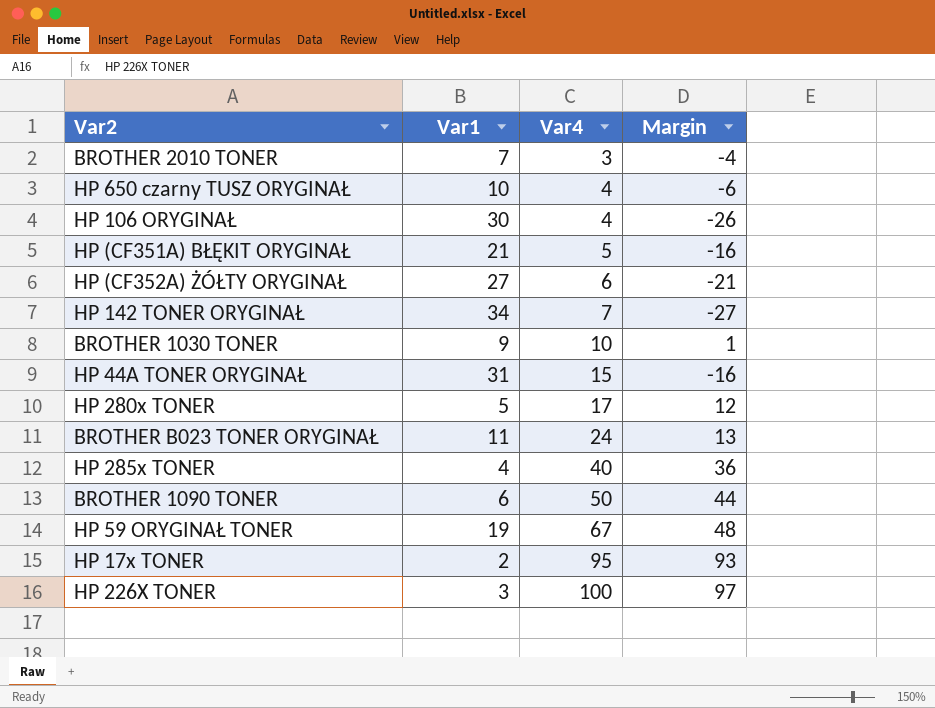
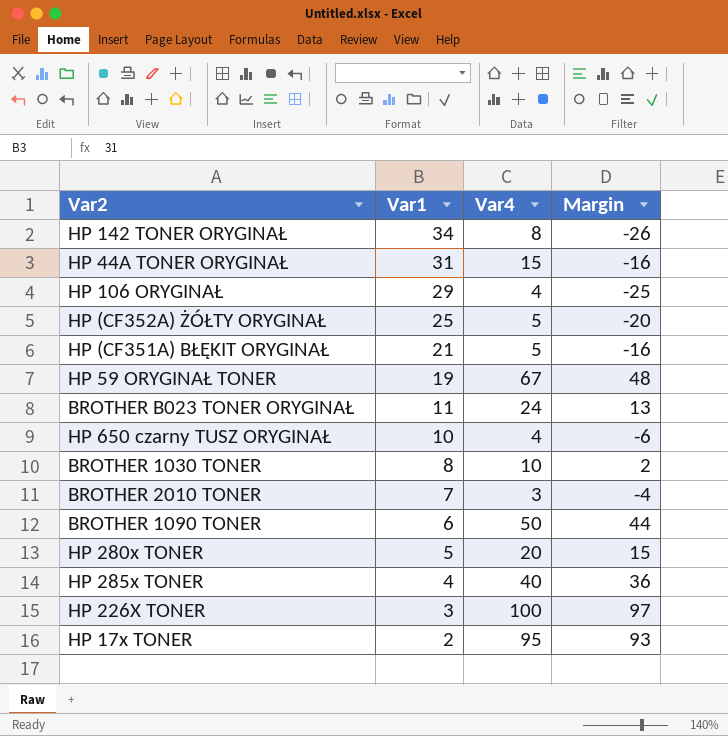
row order: Var4 ascending -> Var1 descending
HP 142 TONER ORYGINAŁ | Var4: 7 -> 8
HP 142 TONER ORYGINAŁ | Margin: -27 -> -26
HP 106 ORYGINAŁ | Var1: 30 -> 29
HP 106 ORYGINAŁ | Margin: -26 -> -25
HP (CF352A) ŻÓŁTY ORYGINAŁ | Var1: 27 -> 25
HP (CF352A) ŻÓŁTY ORYGINAŁ | Var4: 6 -> 5
HP (CF352A) ŻÓŁTY ORYGINAŁ | Margin: -21 -> -20
BROTHER 1030 TONER | Var1: 9 -> 8
BROTHER 1030 TONER | Margin: 1 -> 2
HP 280x TONER | Var4: 17 -> 20
HP 280x TONER | Margin: 12 -> 15

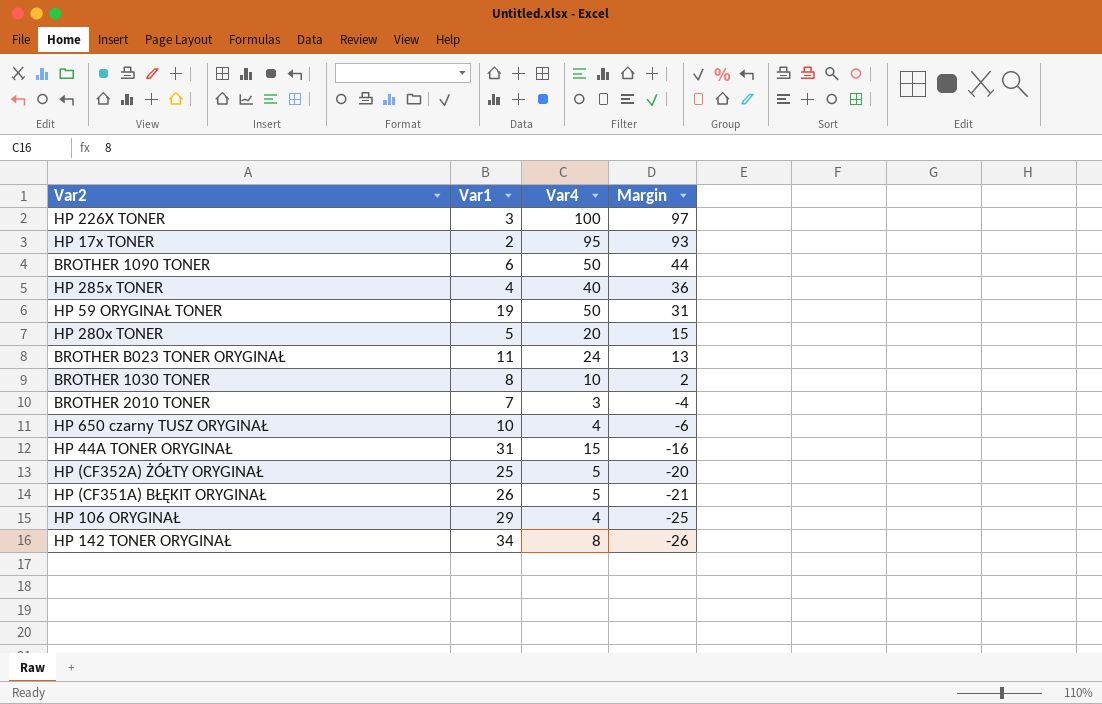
row order: Var1 descending -> Margin descending
HP 59 ORYGINAŁ TONER | Var4: 67 -> 50
HP 59 ORYGINAŁ TONER | Margin: 48 -> 31
HP (CF351A) BŁĘKIT ORYGINAŁ | Var1: 21 -> 26
HP (CF351A) BŁĘKIT ORYGINAŁ | Margin: -16 -> -21

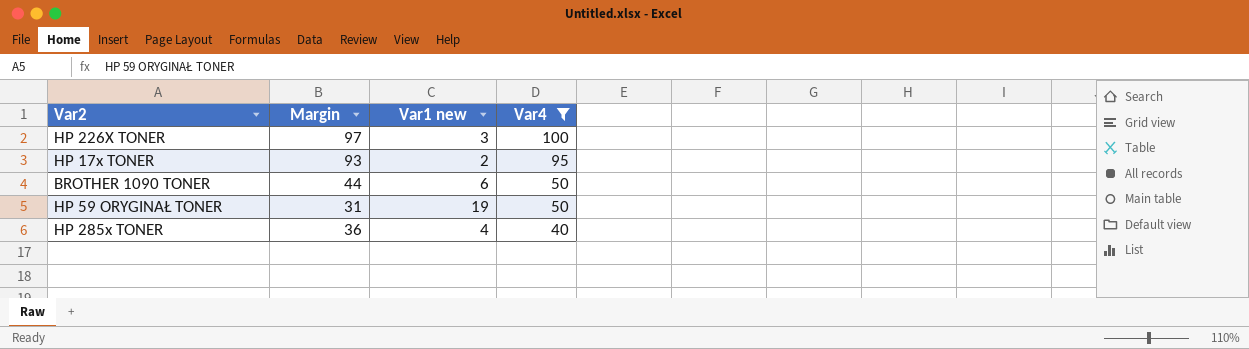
filter: none -> Var4 >= 40
row order: Margin descending -> Var4 descending
column Margin | position: 4 -> 2
column name: Var1 -> Var1 new

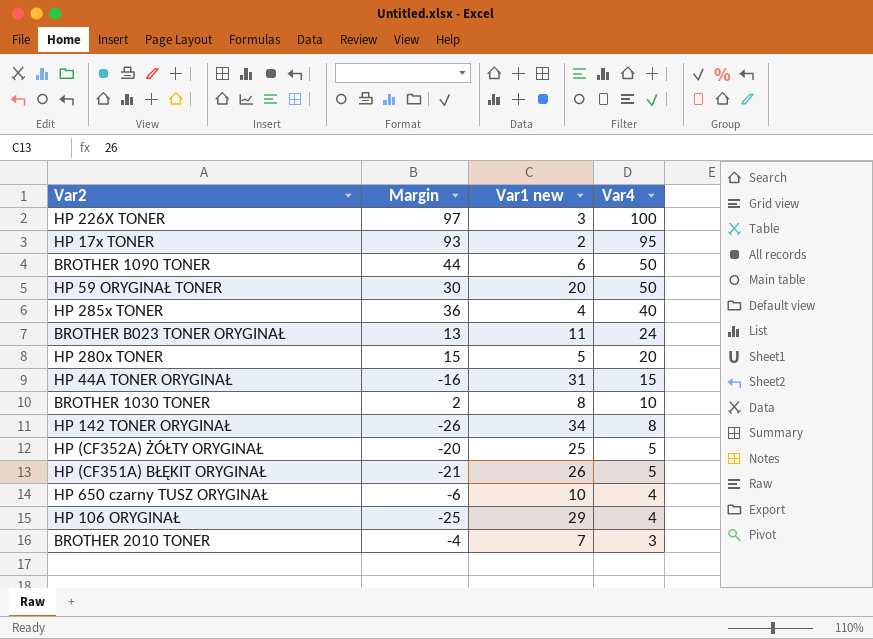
filter: Var4 >= 40 -> none
HP 59 ORYGINAŁ TONER | Margin: 31 -> 30
HP 59 ORYGINAŁ TONER | Var1 new: 19 -> 20

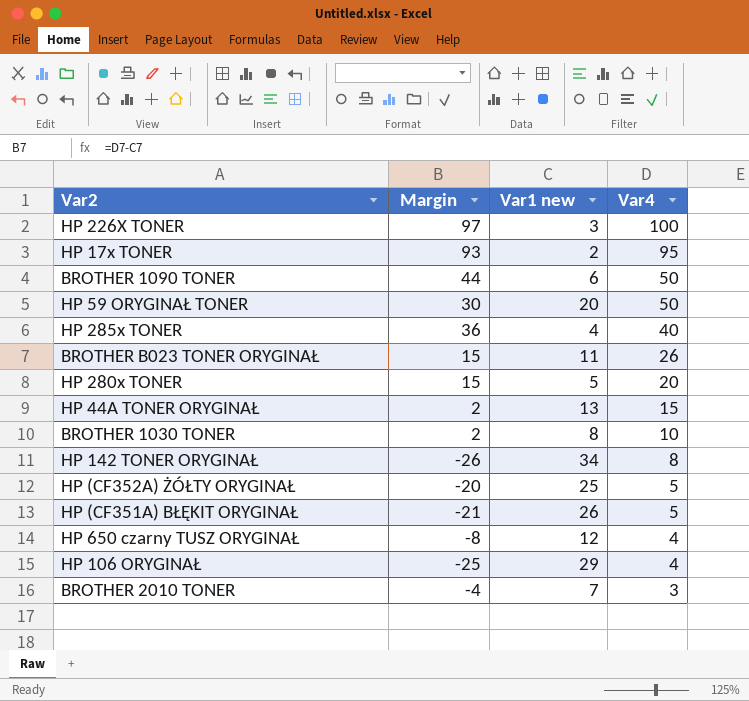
BROTHER B023 TONER ORYGINAŁ | Margin: 13 -> 15
BROTHER B023 TONER ORYGINAŁ | Var4: 24 -> 26
HP 44A TONER ORYGINAŁ | Margin: -16 -> 2
HP 44A TONER ORYGINAŁ | Var1 new: 31 -> 13
HP 650 czarny TUSZ ORYGINAŁ | Margin: -6 -> -8
HP 650 czarny TUSZ ORYGINAŁ | Var1 new: 10 -> 12

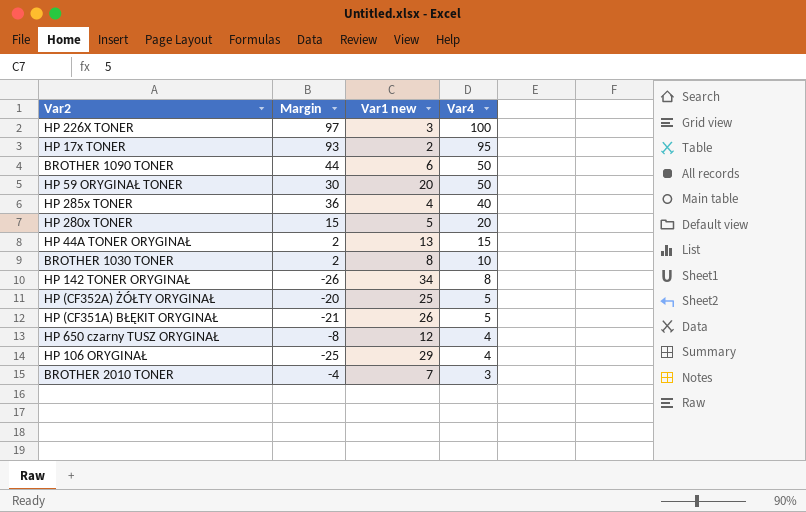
row BROTHER B023 TONER ORYGINAŁ: 15 | 11 | 26 -> none

